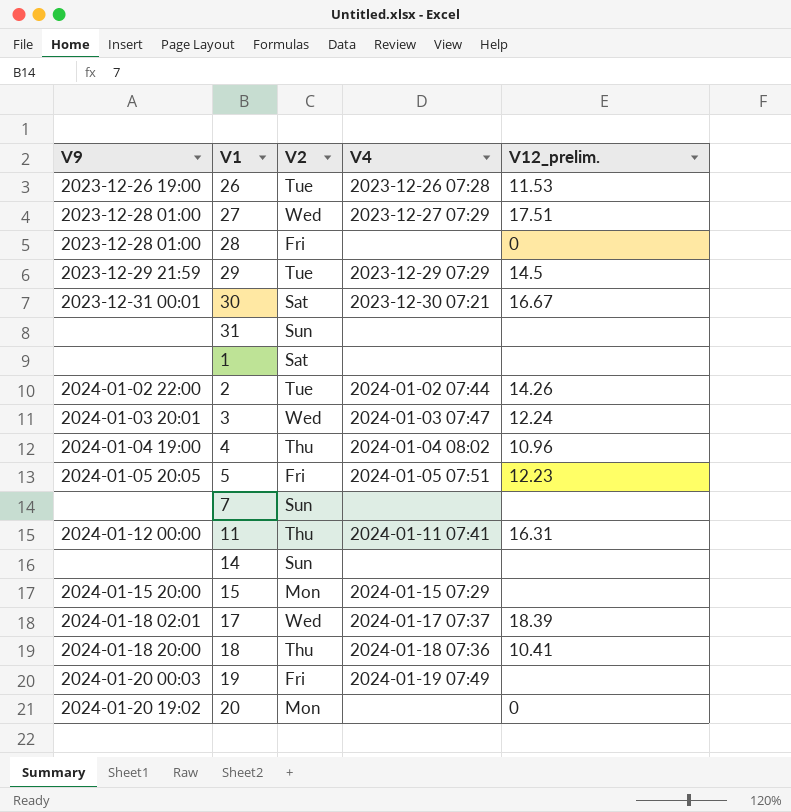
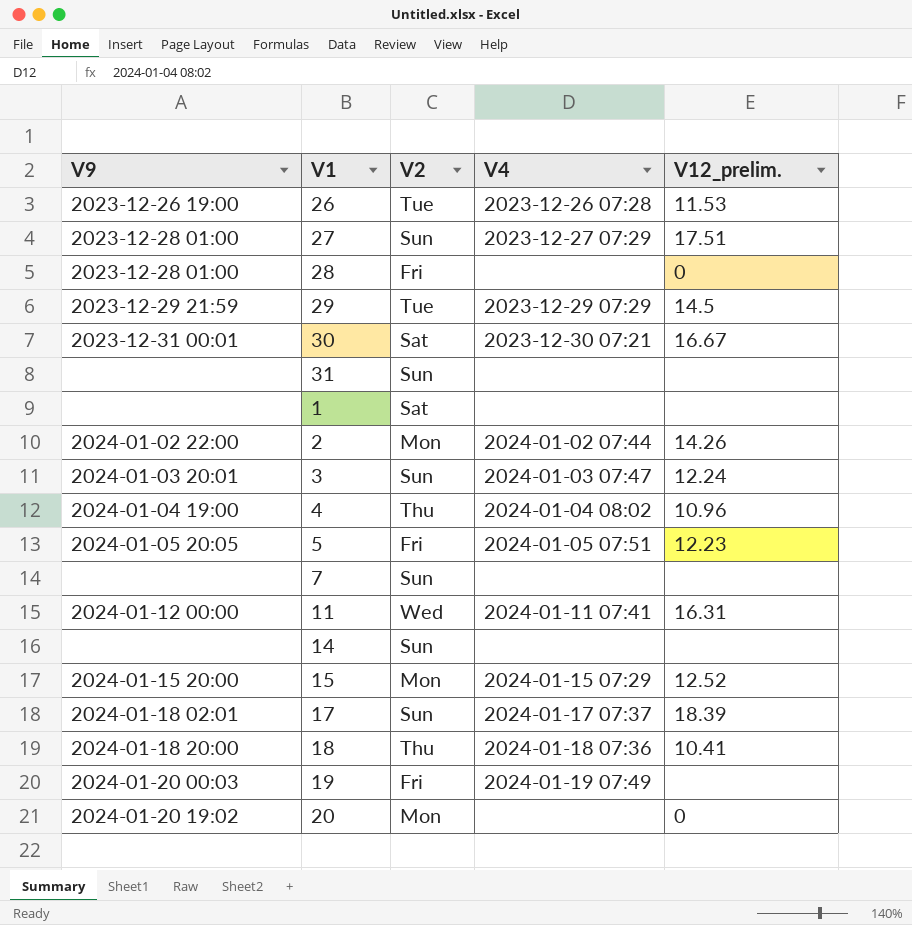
27 | V2: Wed -> Sun
2 | V2: Tue -> Mon
3 | V2: Wed -> Sun
11 | V2: Thu -> Wed
15 | V12_prelim.: none -> 12.52
17 | V2: Wed -> Sun

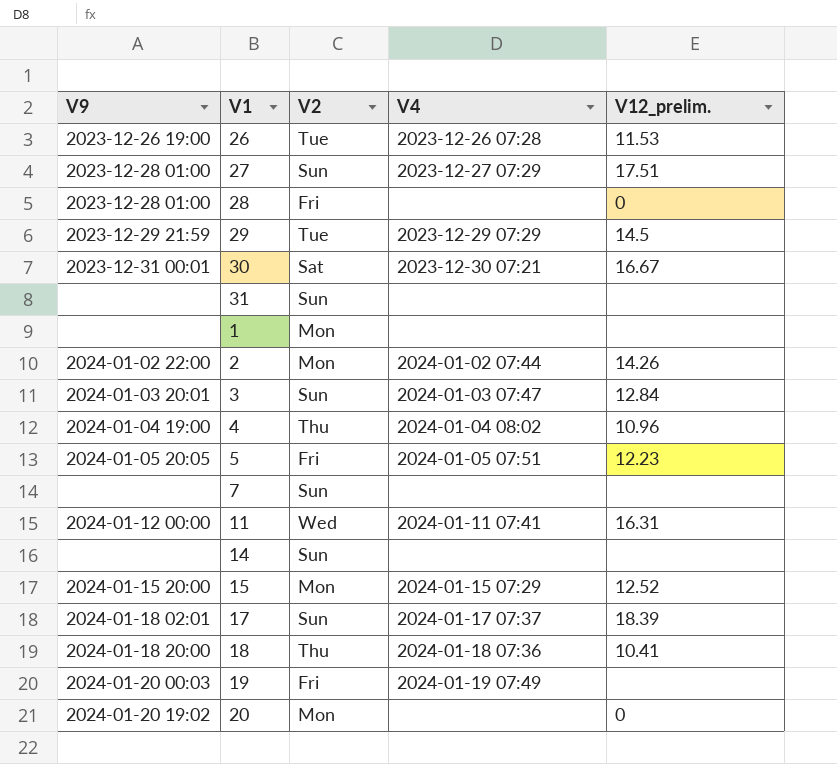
1 | V2: Sat -> Mon
3 | V12_prelim.: 12.24 -> 12.84

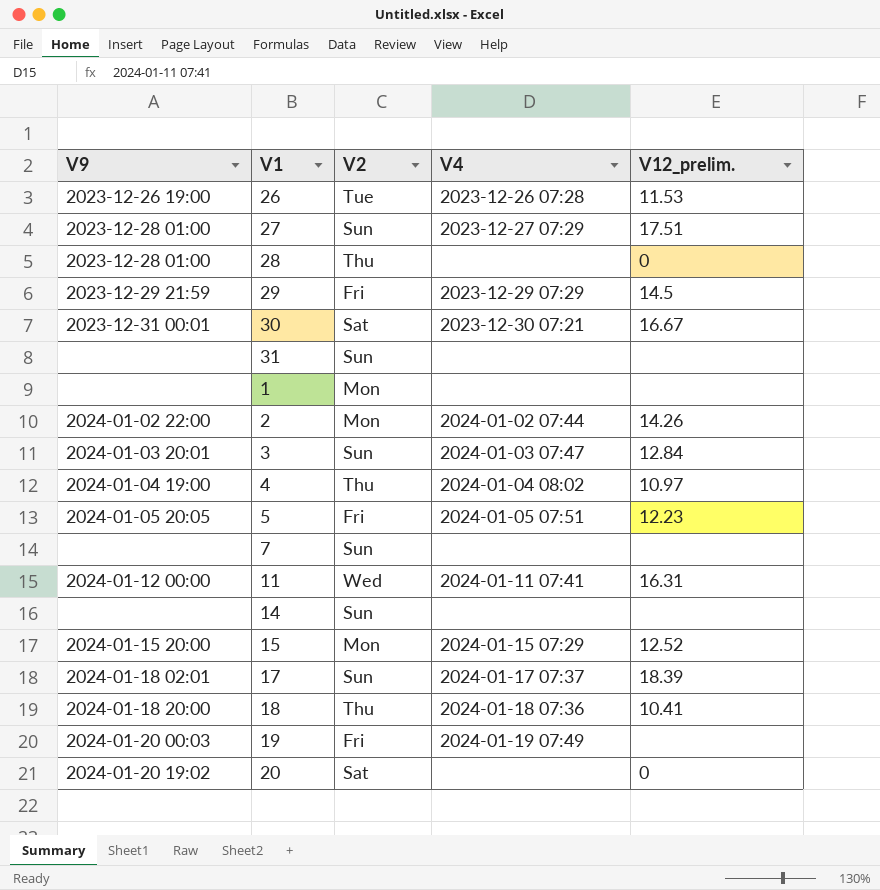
28 | V2: Fri -> Thu
29 | V2: Tue -> Fri
4 | V12_prelim.: 10.96 -> 10.97
20 | V2: Mon -> Sat

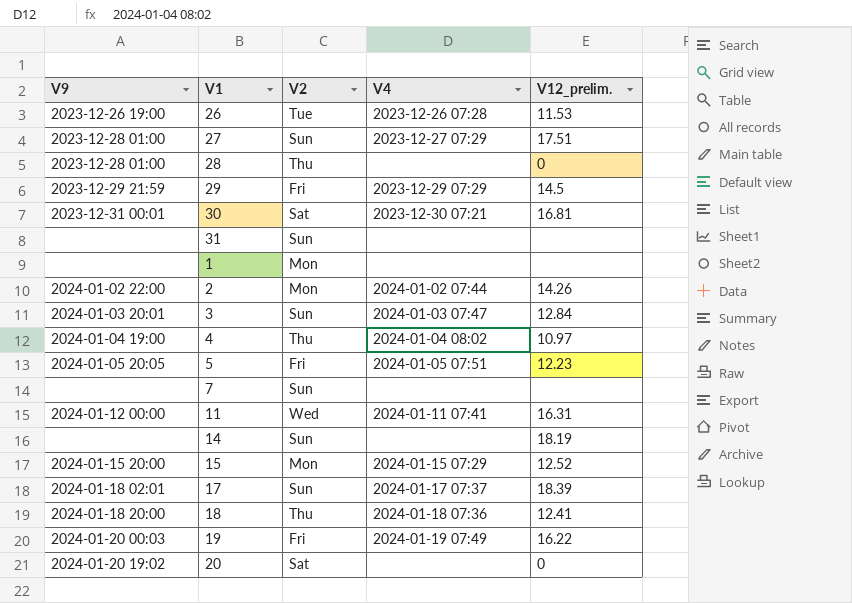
30 | V12_prelim.: 16.67 -> 16.81
14 | V12_prelim.: none -> 18.19
18 | V12_prelim.: 10.41 -> 12.41
19 | V12_prelim.: none -> 16.22

